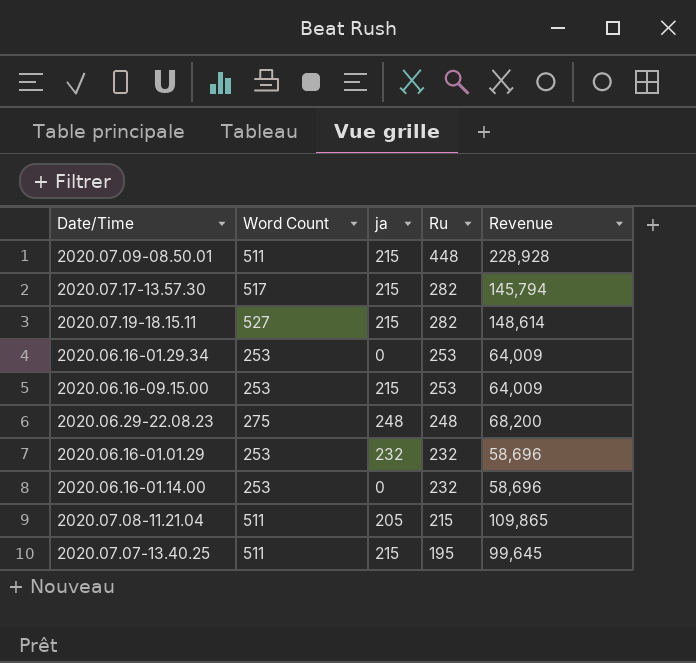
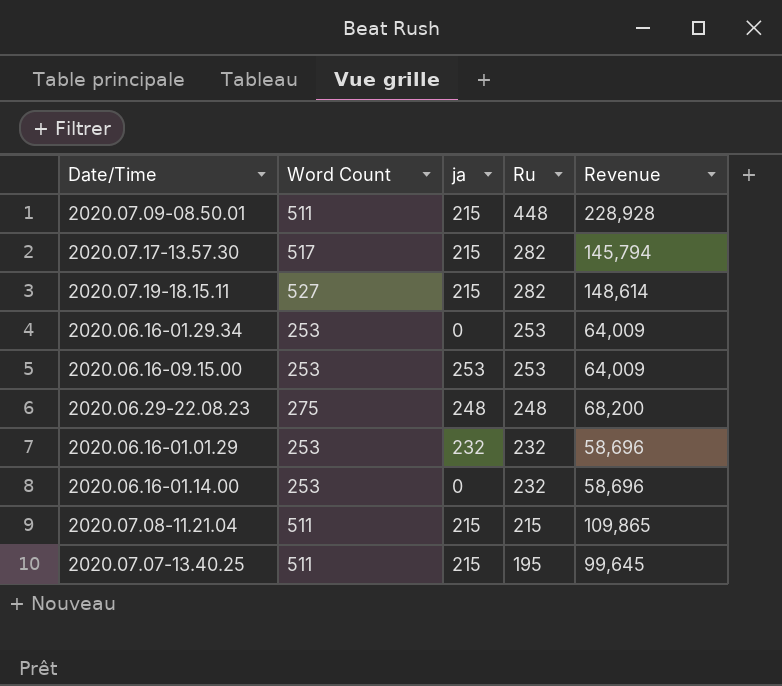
2020.06.16-09.15.00 | ja: 215 -> 253
2020.07.08-11.21.04 | ja: 205 -> 215

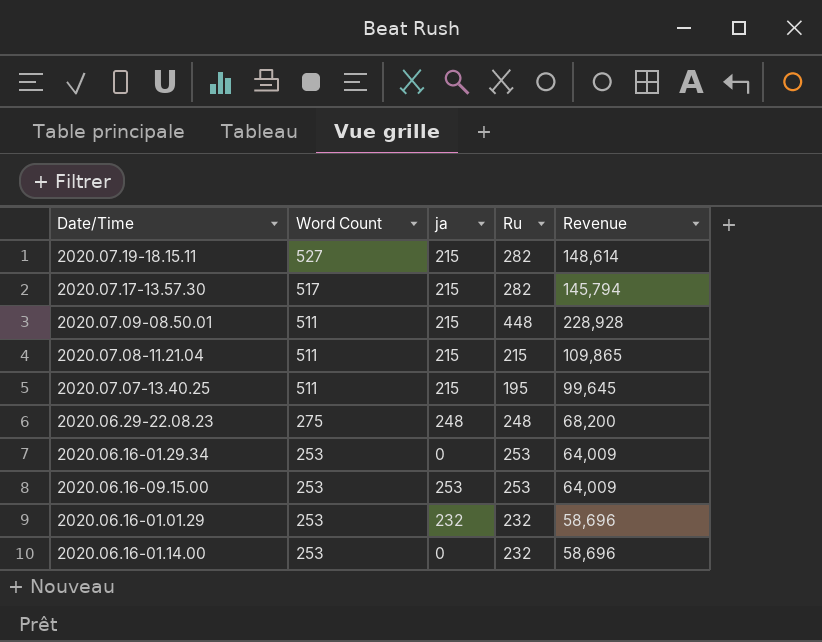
row order: Ru descending -> Word Count descending

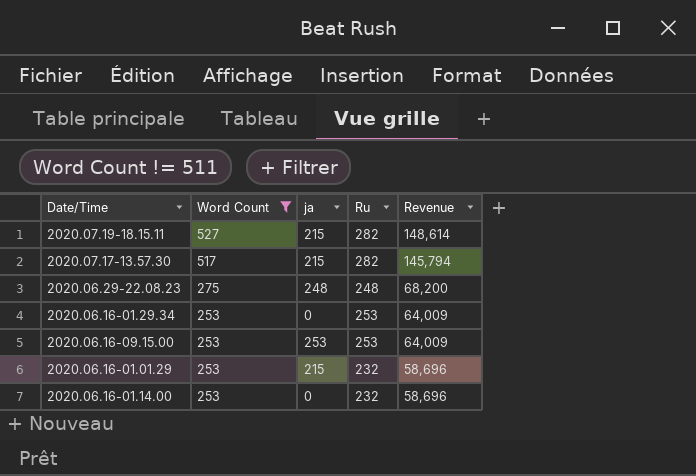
filter: none -> Word Count != 511
2020.06.16-01.01.29 | ja: 232 -> 215

